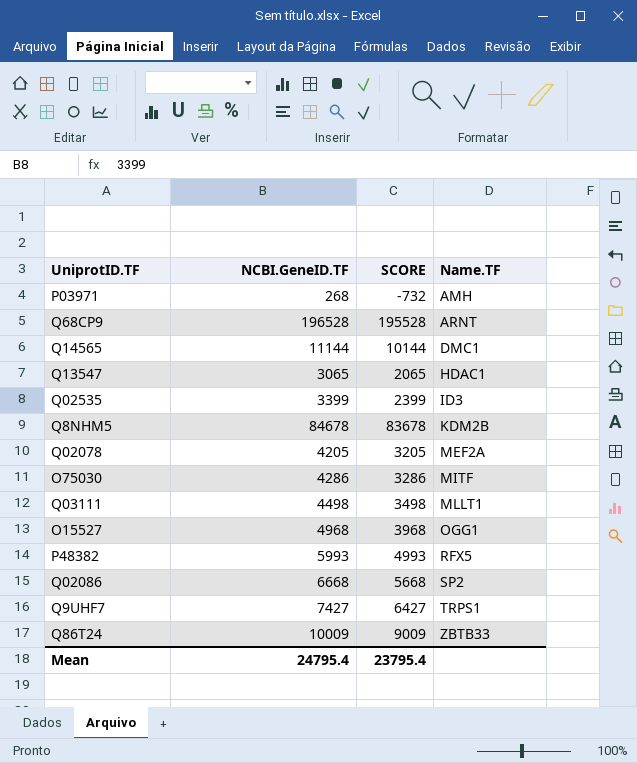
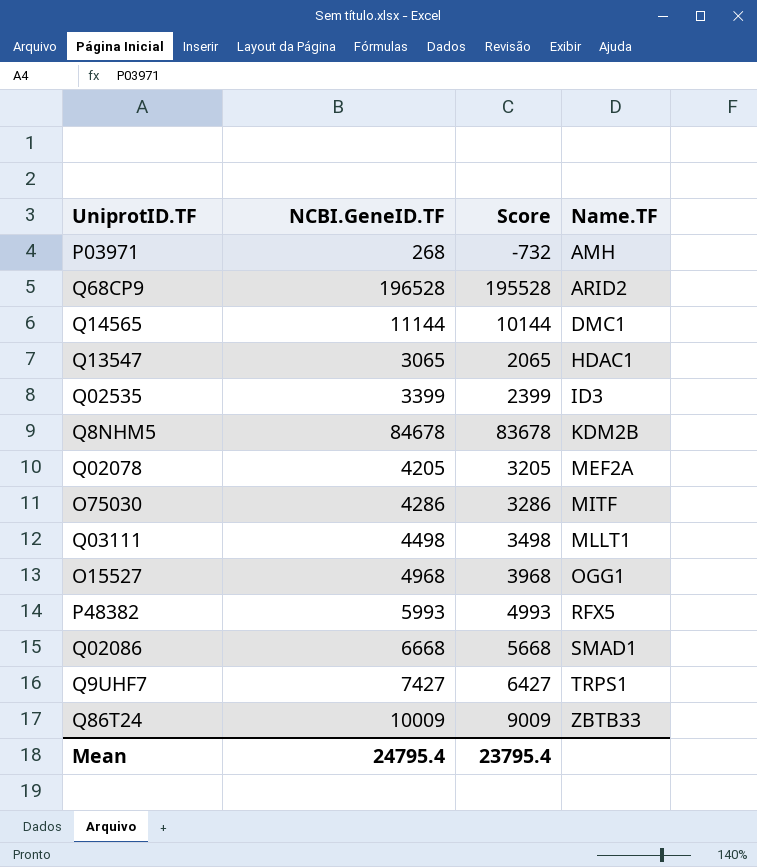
column name: SCORE -> Score
Q68CP9 | Name.TF: ARNT -> ARID2
Q02086 | Name.TF: SP2 -> SMAD1

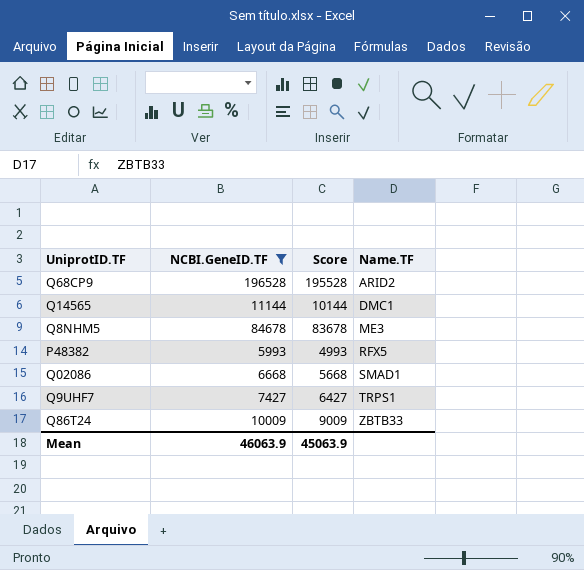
filter: none -> NCBI.GeneID.TF >= 5993
Q8NHM5 | Name.TF: KDM2B -> ME3
Mean | NCBI.GeneID.TF: 24795.4 -> 46063.9
Mean | Score: 23795.4 -> 45063.9

